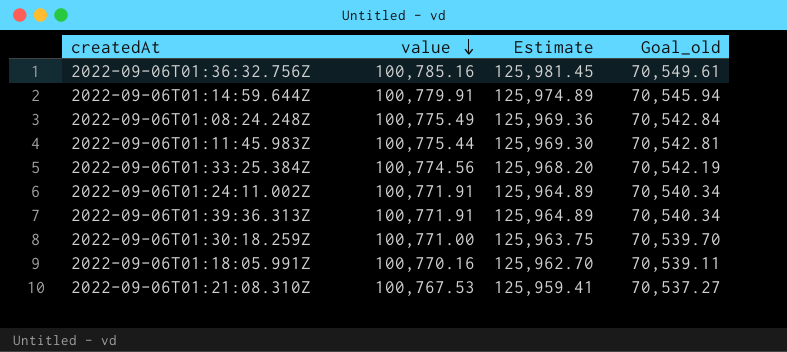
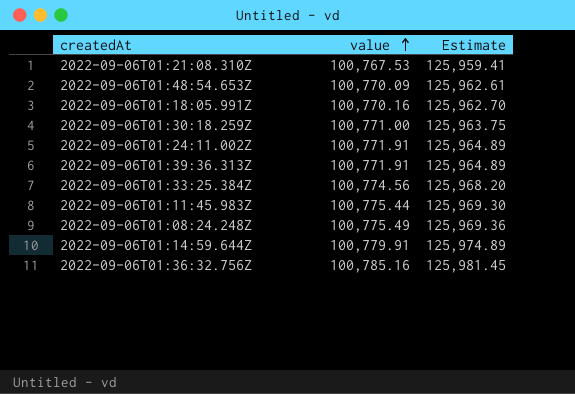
row order: value descending -> value ascending
column Goal_old | formula: [value] * 0.7 -> none
row 2022-09-06T01:48:54.653Z: none -> 100,770.09 | 125,962.61

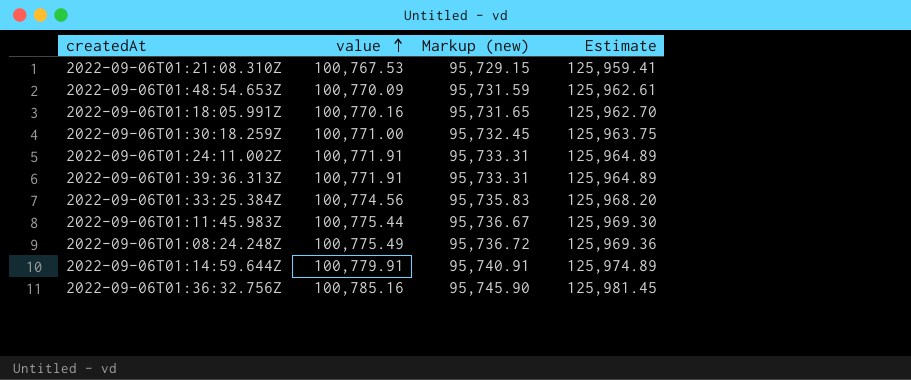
column Markup (new) | formula: none -> [value] * 0.95

